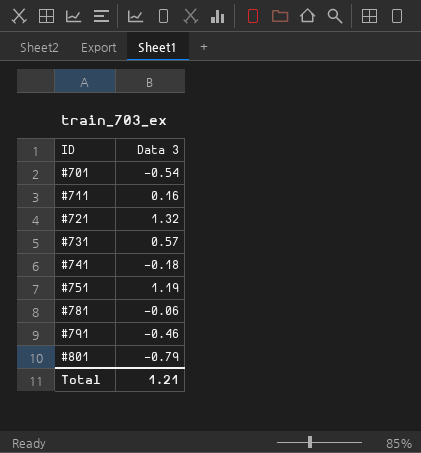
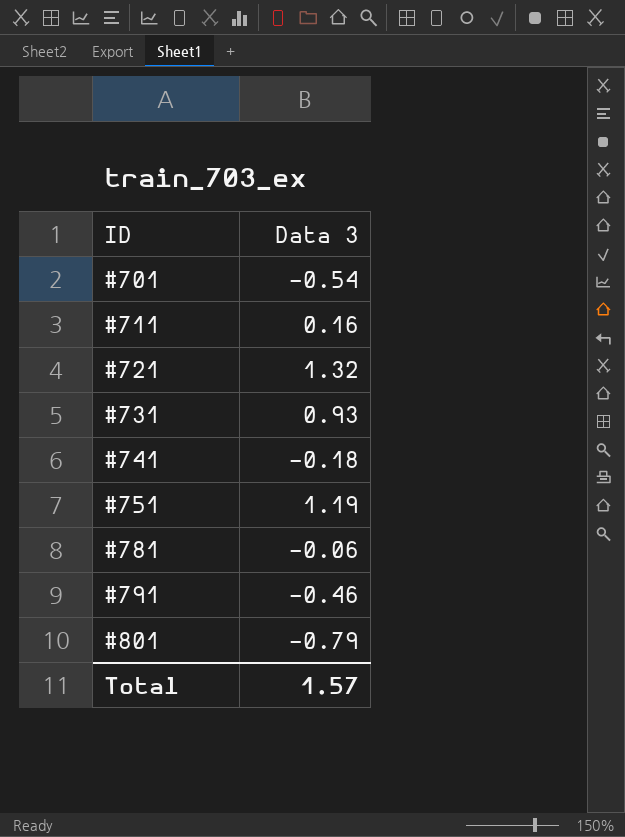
#731 | Data 3: 0.57 -> 0.93
Total | Data 3: 1.21 -> 1.57

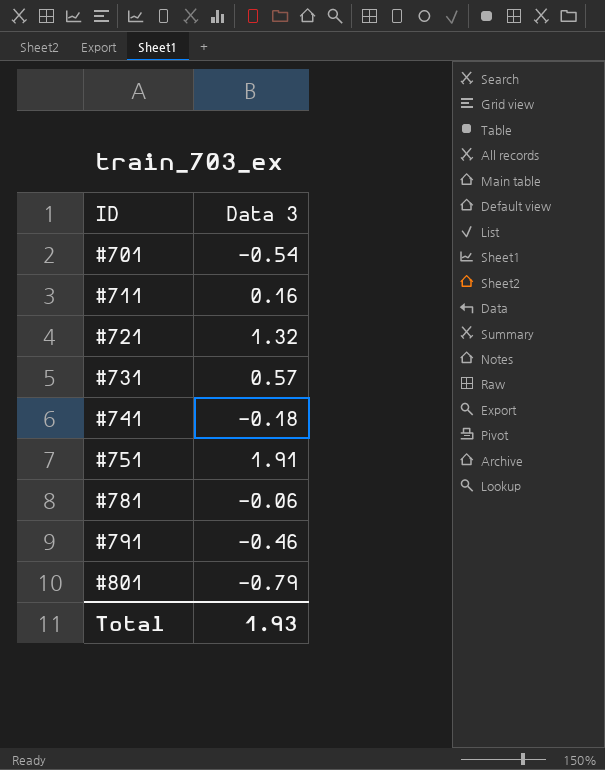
#731 | Data 3: 0.93 -> 0.57
#751 | Data 3: 1.19 -> 1.91
Total | Data 3: 1.57 -> 1.93

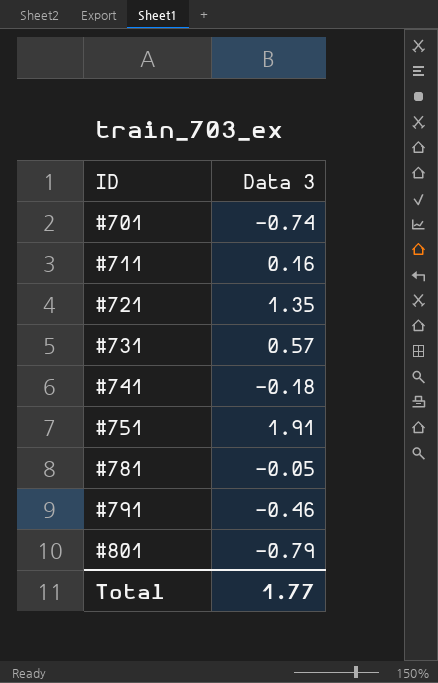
#701 | Data 3: -0.54 -> -0.74
#721 | Data 3: 1.32 -> 1.35
#781 | Data 3: -0.06 -> -0.05
Total | Data 3: 1.93 -> 1.77

